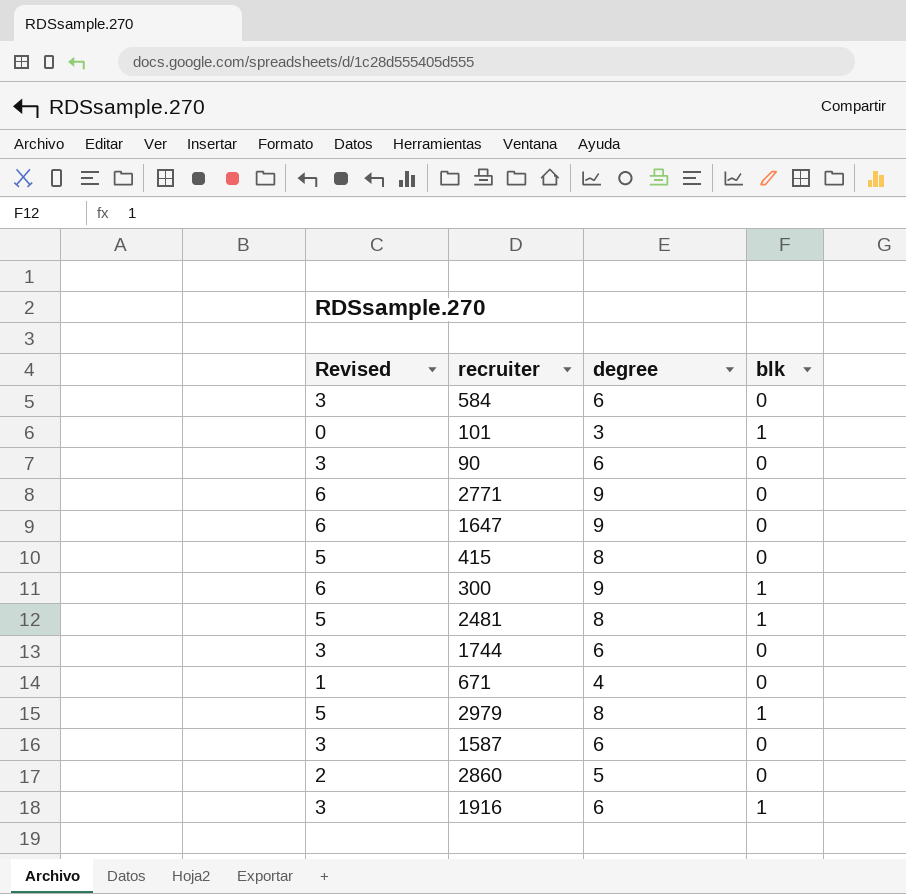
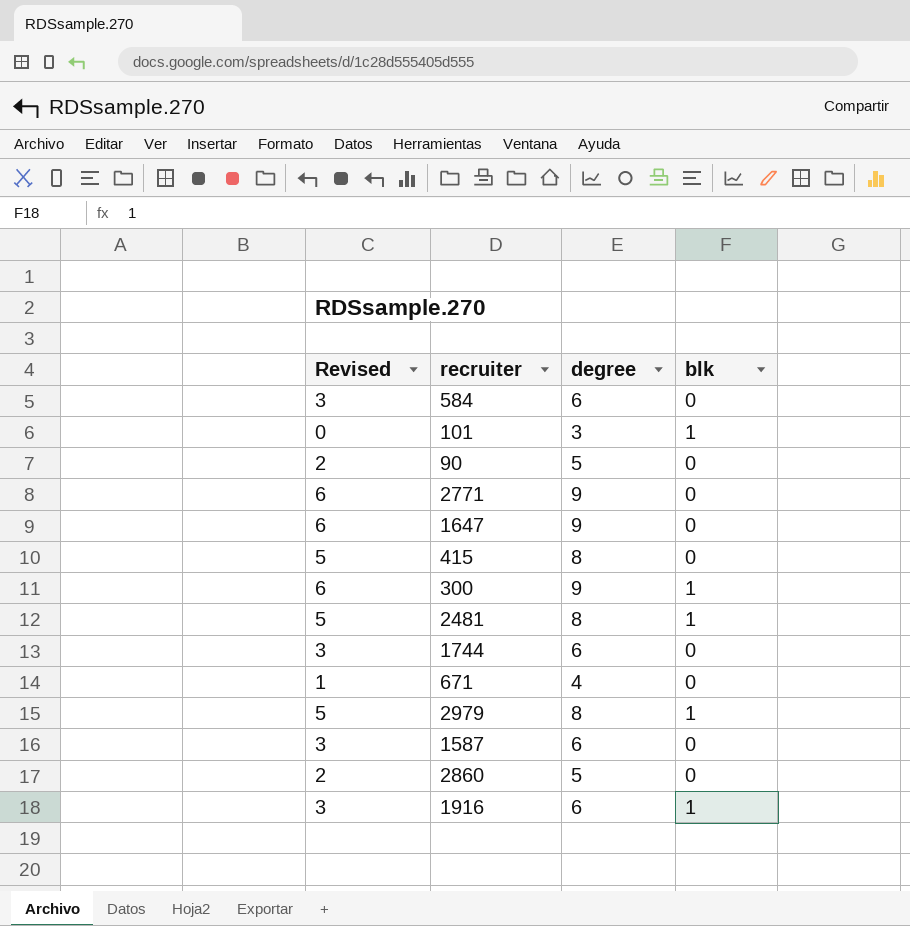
90 | Revised: 3 -> 2
90 | degree: 6 -> 5

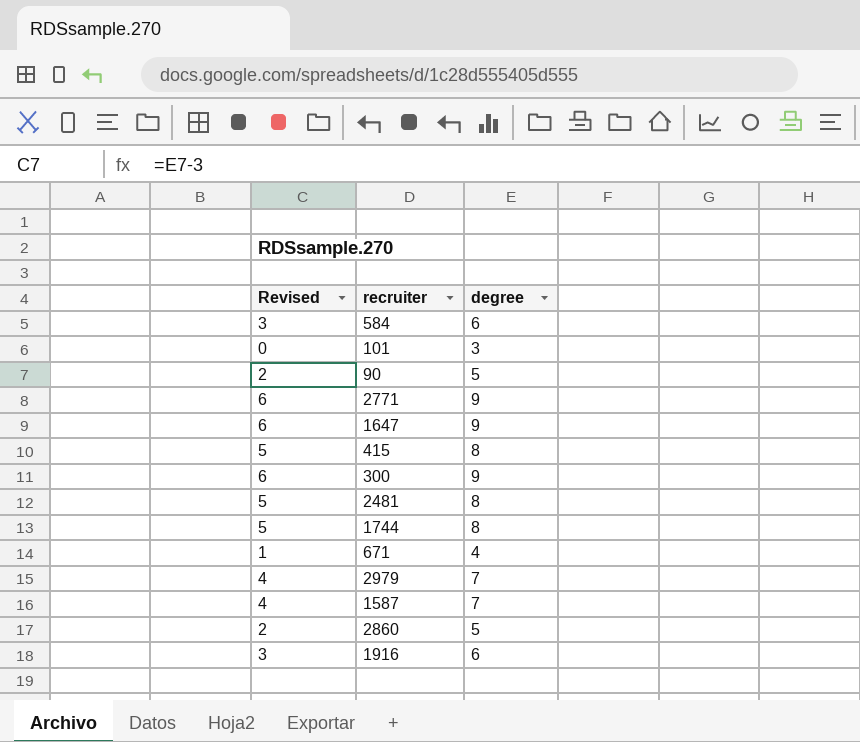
column blk | position: 4 -> none
1744 | Revised: 3 -> 5
1744 | degree: 6 -> 8
2979 | Revised: 5 -> 4
2979 | degree: 8 -> 7
1587 | Revised: 3 -> 4
1587 | degree: 6 -> 7

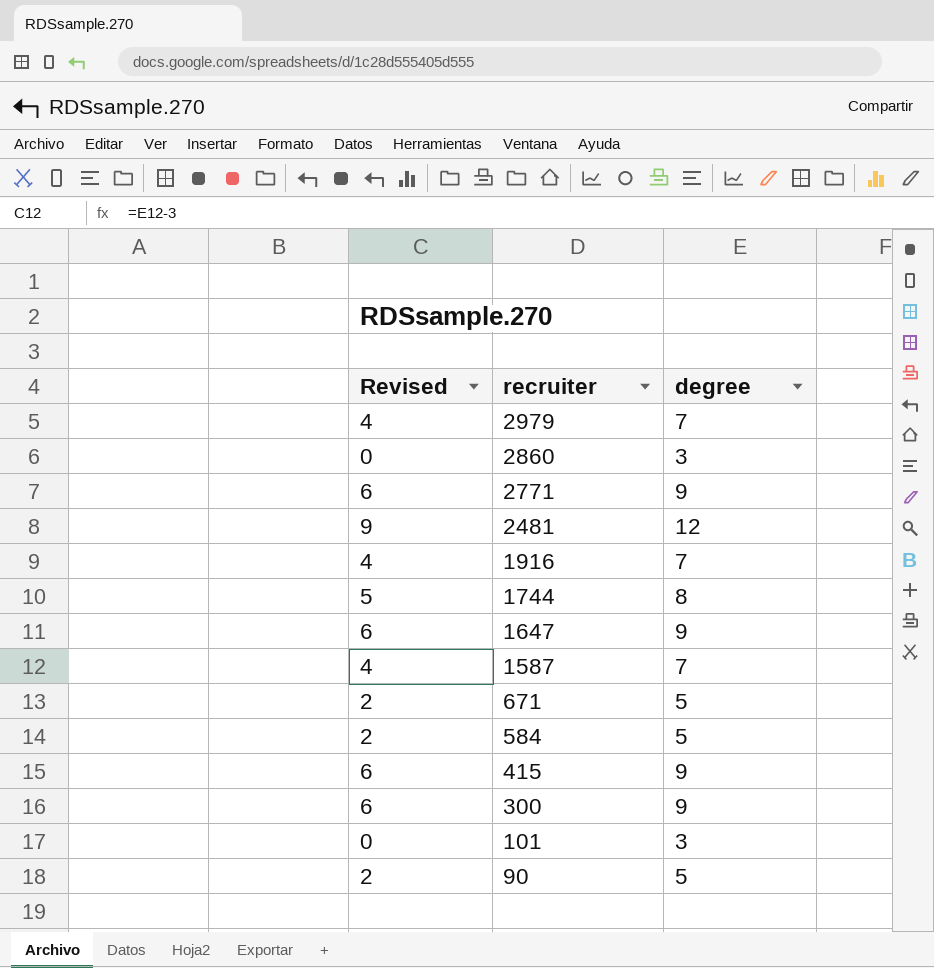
row order: none -> recruiter descending
2860 | Revised: 2 -> 0
2860 | degree: 5 -> 3
2481 | Revised: 5 -> 9
2481 | degree: 8 -> 12
1916 | Revised: 3 -> 4
1916 | degree: 6 -> 7
671 | Revised: 1 -> 2
671 | degree: 4 -> 5
584 | Revised: 3 -> 2
584 | degree: 6 -> 5
415 | Revised: 5 -> 6
415 | degree: 8 -> 9

